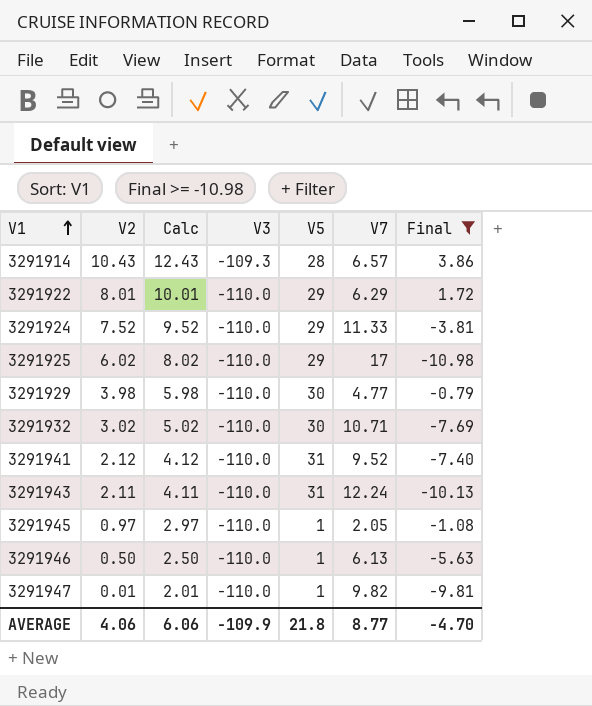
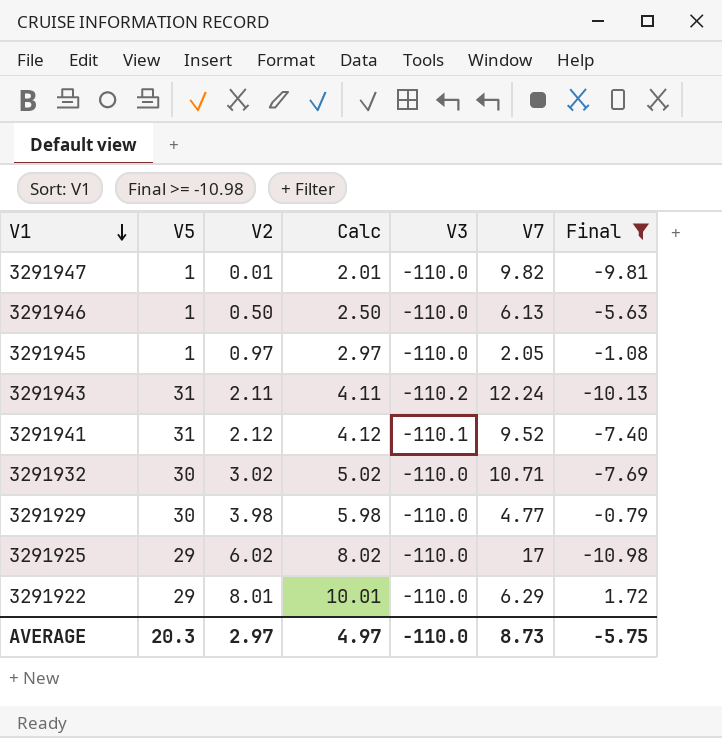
row order: V1 ascending -> V1 descending
column V5 | position: 5 -> 2
row 3291914: 10.43 | 12.43 | -109.3 | 28 | 6.57 | 3.86 -> none
row 3291924: 7.52 | 9.52 | -110.0 | 29 | 11.33 | -3.81 -> none
3291943 | V3: -110.0 -> -110.2
3291941 | V3: -110.0 -> -110.1
AVERAGE | V5: 21.8 -> 20.3
AVERAGE | V2: 4.06 -> 2.97
AVERAGE | Calc: 6.06 -> 4.97
AVERAGE | V3: -109.9 -> -110.0
AVERAGE | V7: 8.77 -> 8.73
AVERAGE | Final: -4.70 -> -5.75

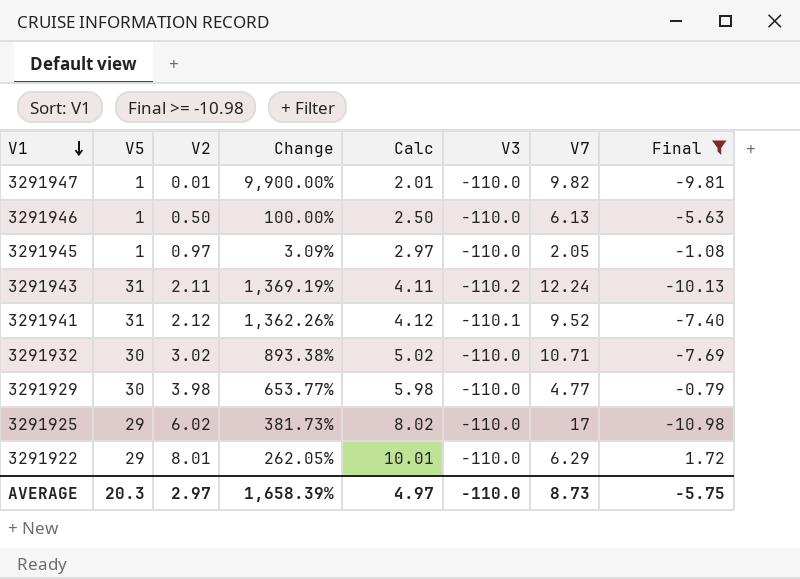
column Change | formula: none -> ([V5] - [V2]) / [V2]

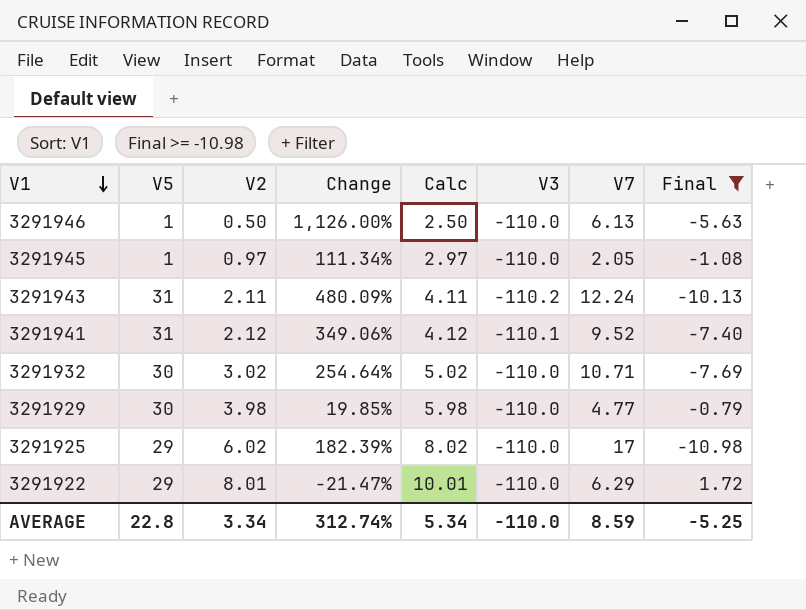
column Change | formula: ([V5] - [V2]) / [V2] -> ([V7] - [V2]) / [V2]
row 3291947: 1 | 0.01 | 9,900.00% | 2.01 | -110.0 | 9.82 | -9.81 -> none
AVERAGE | V5: 20.3 -> 22.8
AVERAGE | V2: 2.97 -> 3.34
AVERAGE | Change: 1,658.39% -> 312.74%
AVERAGE | Calc: 4.97 -> 5.34
AVERAGE | V7: 8.73 -> 8.59
AVERAGE | Final: -5.75 -> -5.25

